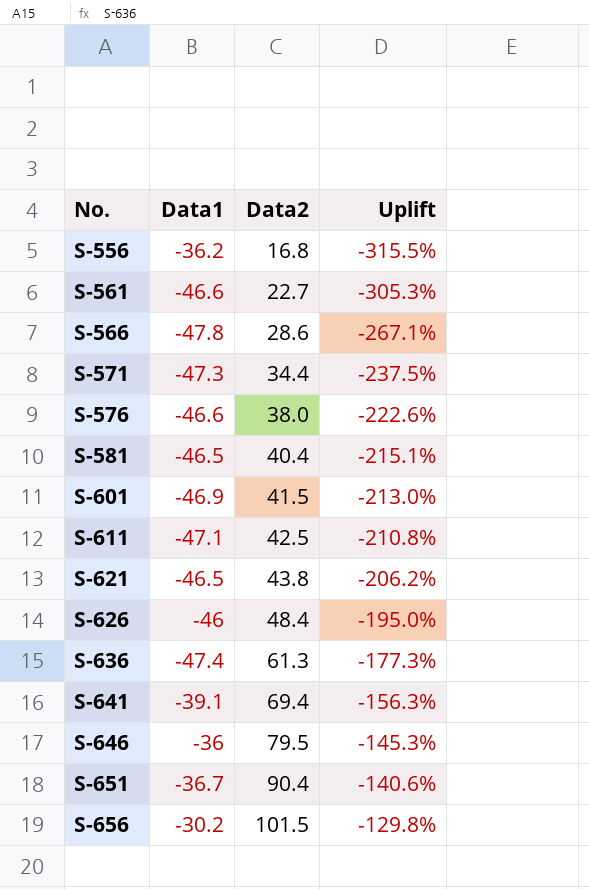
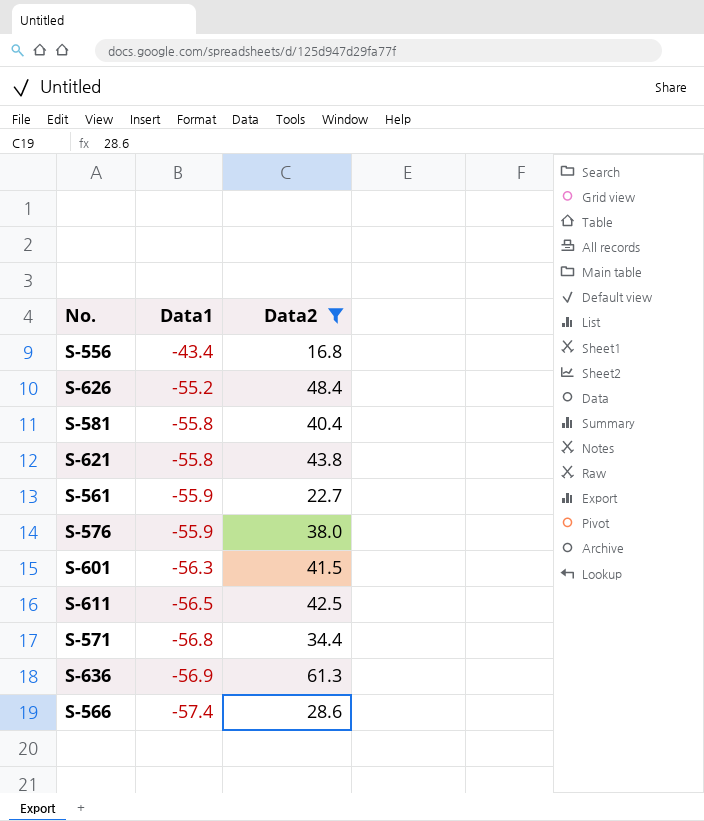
filter: none -> Data2 <= 61.3
row order: No. ascending -> Data1 descending
column Uplift | formula: ([Data1] - [Data2]) / [Data2] -> none
S-556 | Data1: -36.2 -> -43.4
S-626 | Data1: -46 -> -55.2
S-581 | Data1: -46.5 -> -55.8
S-621 | Data1: -46.5 -> -55.8
S-561 | Data1: -46.6 -> -55.9
S-576 | Data1: -46.6 -> -55.9
S-601 | Data1: -46.9 -> -56.3
S-611 | Data1: -47.1 -> -56.5
S-571 | Data1: -47.3 -> -56.8
S-636 | Data1: -47.4 -> -56.9
S-566 | Data1: -47.8 -> -57.4

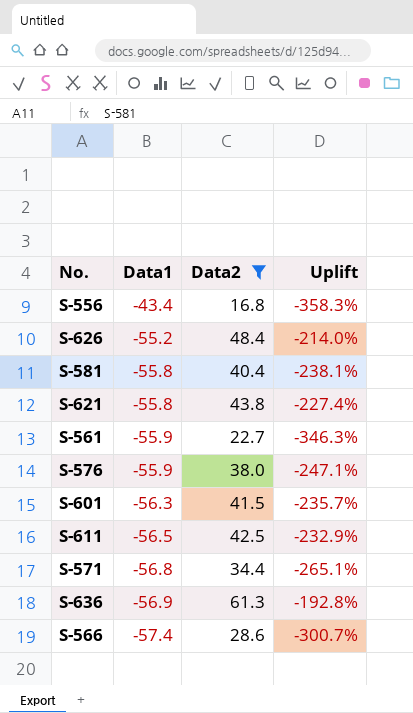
column Uplift | formula: none -> ([Data1] - [Data2]) / [Data2]

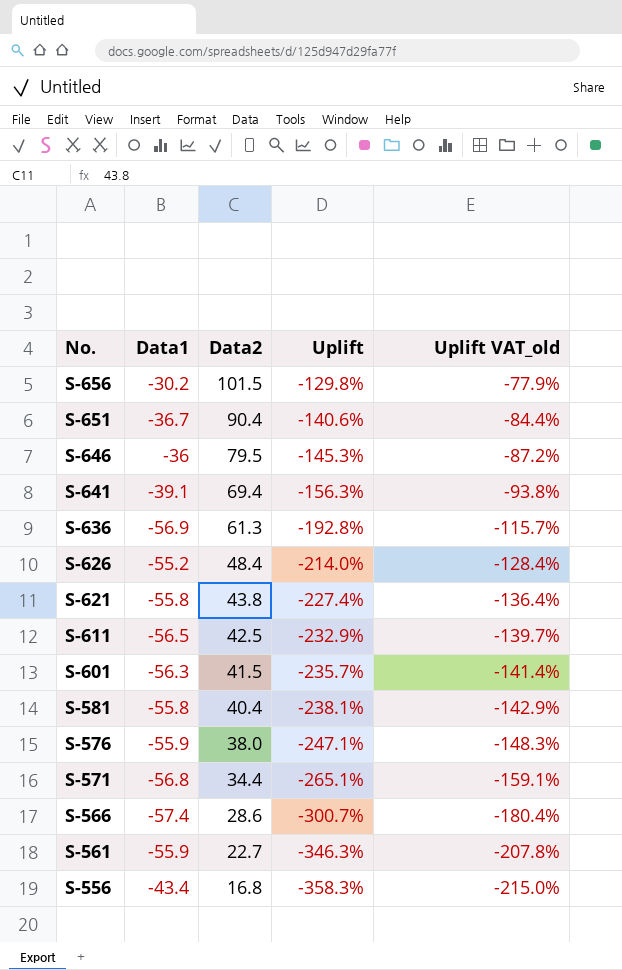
filter: Data2 <= 61.3 -> none
row order: Data1 descending -> No. descending
column Uplift VAT_old | formula: none -> [Uplift] * 0.6

